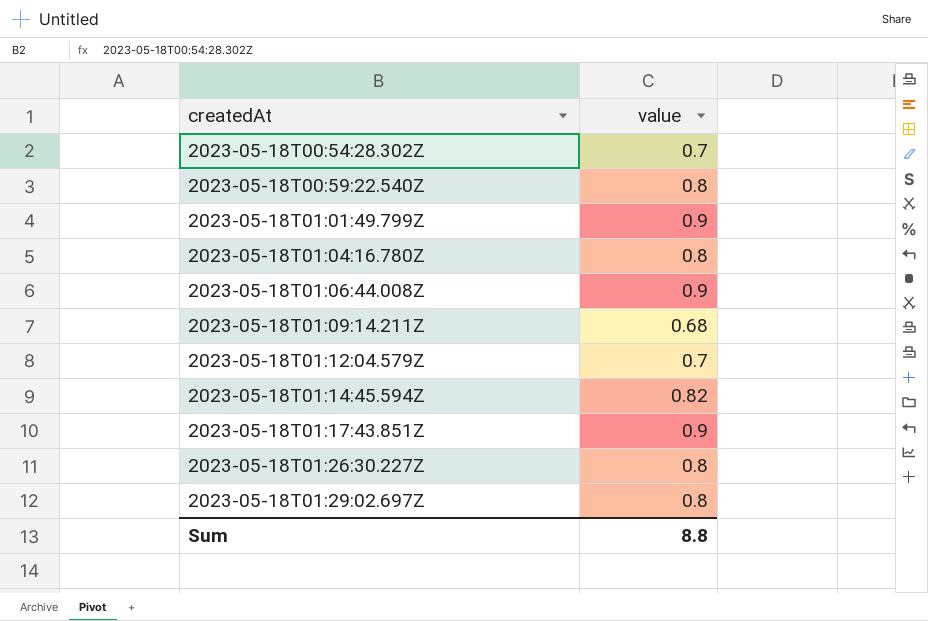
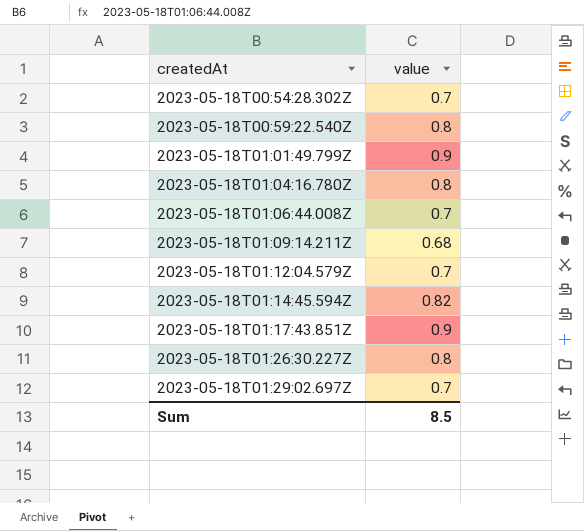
2023-05-18T01:06:44.008Z | value: 0.9 -> 0.7
2023-05-18T01:29:02.697Z | value: 0.8 -> 0.7
Sum | value: 8.8 -> 8.5

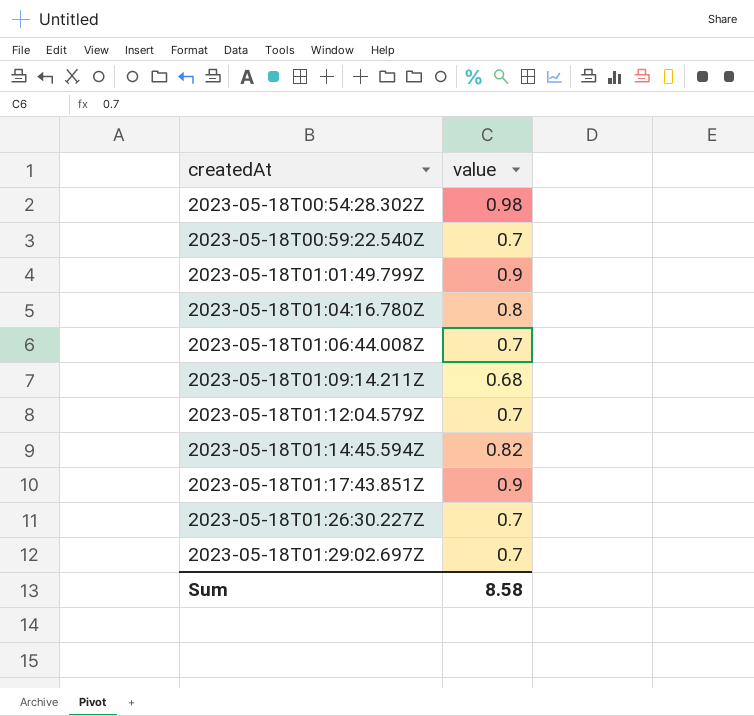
2023-05-18T00:54:28.302Z | value: 0.7 -> 0.98
2023-05-18T00:59:22.540Z | value: 0.8 -> 0.7
2023-05-18T01:26:30.227Z | value: 0.8 -> 0.7
Sum | value: 8.5 -> 8.58

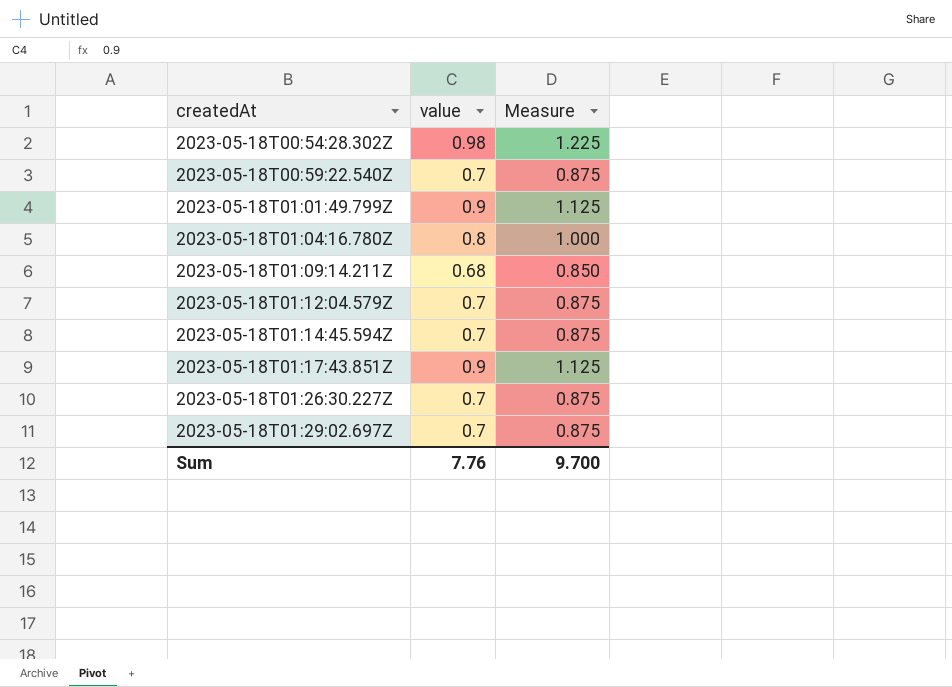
column Measure | formula: none -> [value] * 1.25
row 2023-05-18T01:06:44.008Z: 0.7 -> none
2023-05-18T01:14:45.594Z | value: 0.82 -> 0.7
Sum | value: 8.58 -> 7.76

